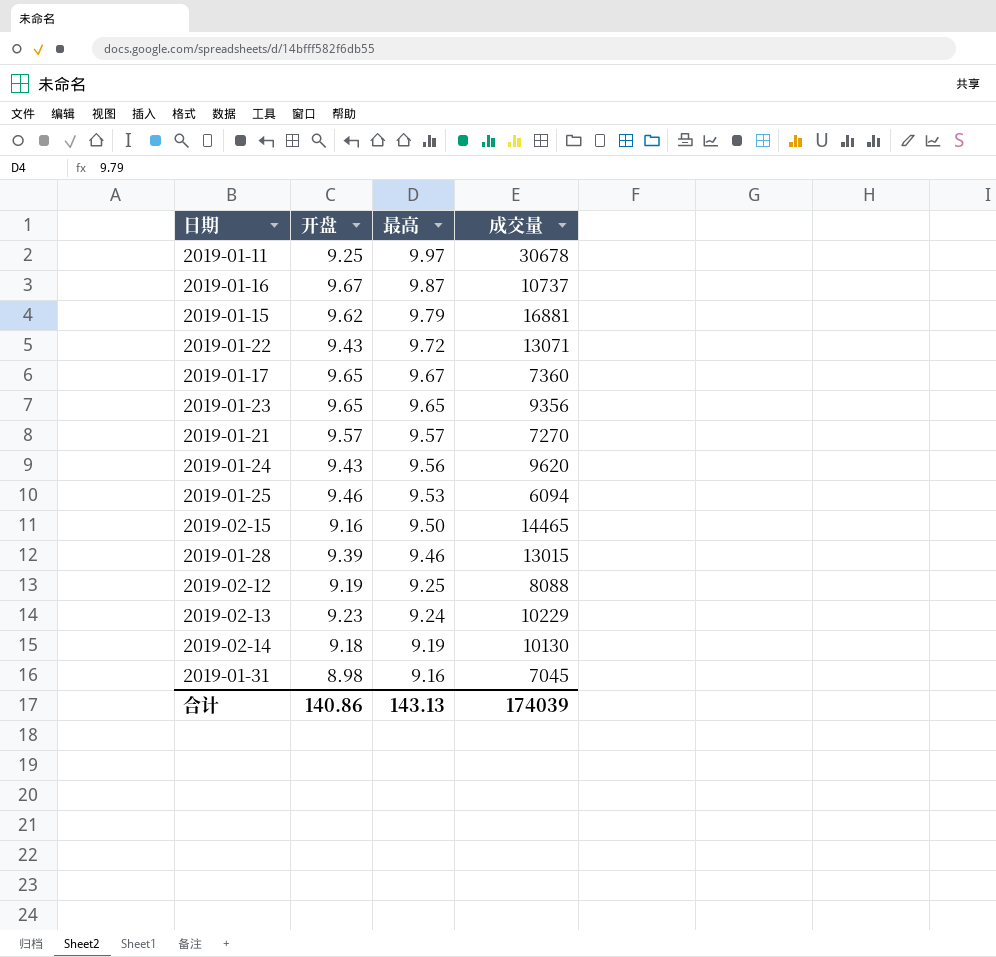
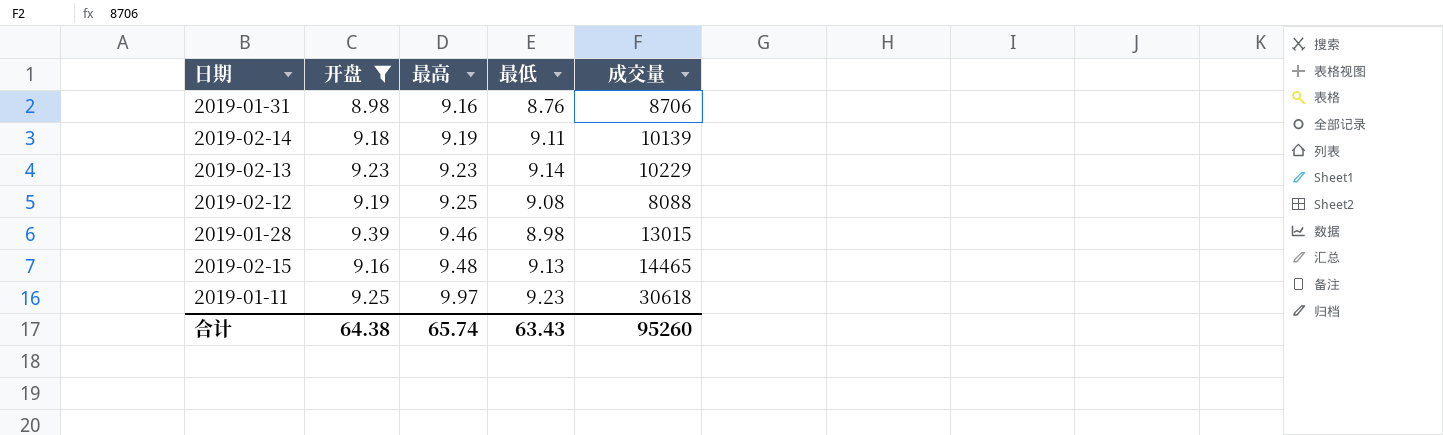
filter: none -> 开盘 <= 9.39
row order: 最高 descending -> 最高 ascending
column 最低 | position: none -> 4
2019-01-31 | 成交量: 7045 -> 8706
2019-02-14 | 成交量: 10130 -> 10139
2019-02-13 | 最高: 9.24 -> 9.23
2019-02-15 | 最高: 9.50 -> 9.48
2019-01-11 | 成交量: 30678 -> 30618
合计 | 开盘: 140.86 -> 64.38
合计 | 最高: 143.13 -> 65.74
合计 | 成交量: 174039 -> 95260

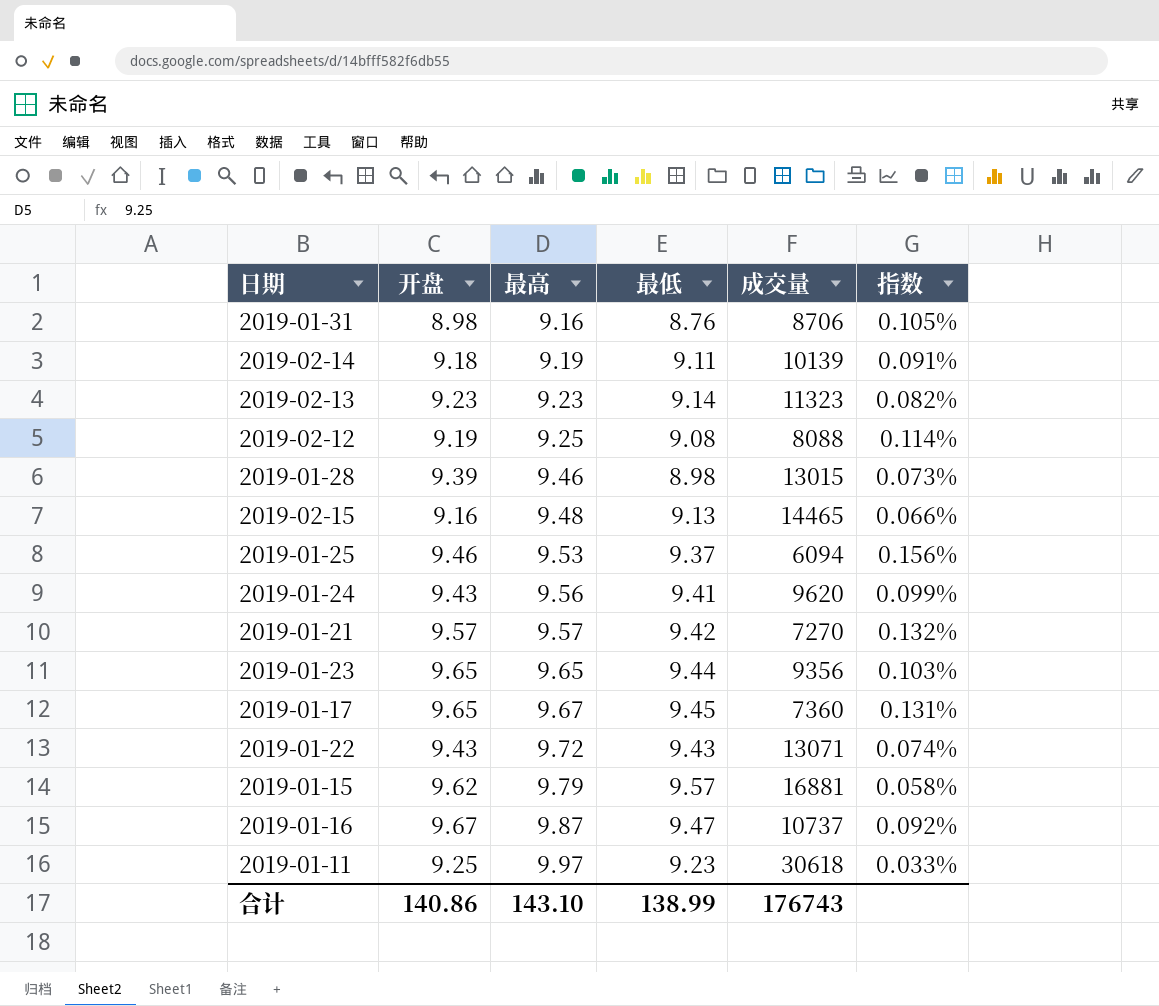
filter: 开盘 <= 9.39 -> none
column 指数 | formula: none -> [最高] / [成交量]
2019-02-13 | 成交量: 10229 -> 11323
合计 | 开盘: 64.38 -> 140.86
合计 | 最高: 65.74 -> 143.10
合计 | 最低: 63.43 -> 138.99
合计 | 成交量: 95260 -> 176743

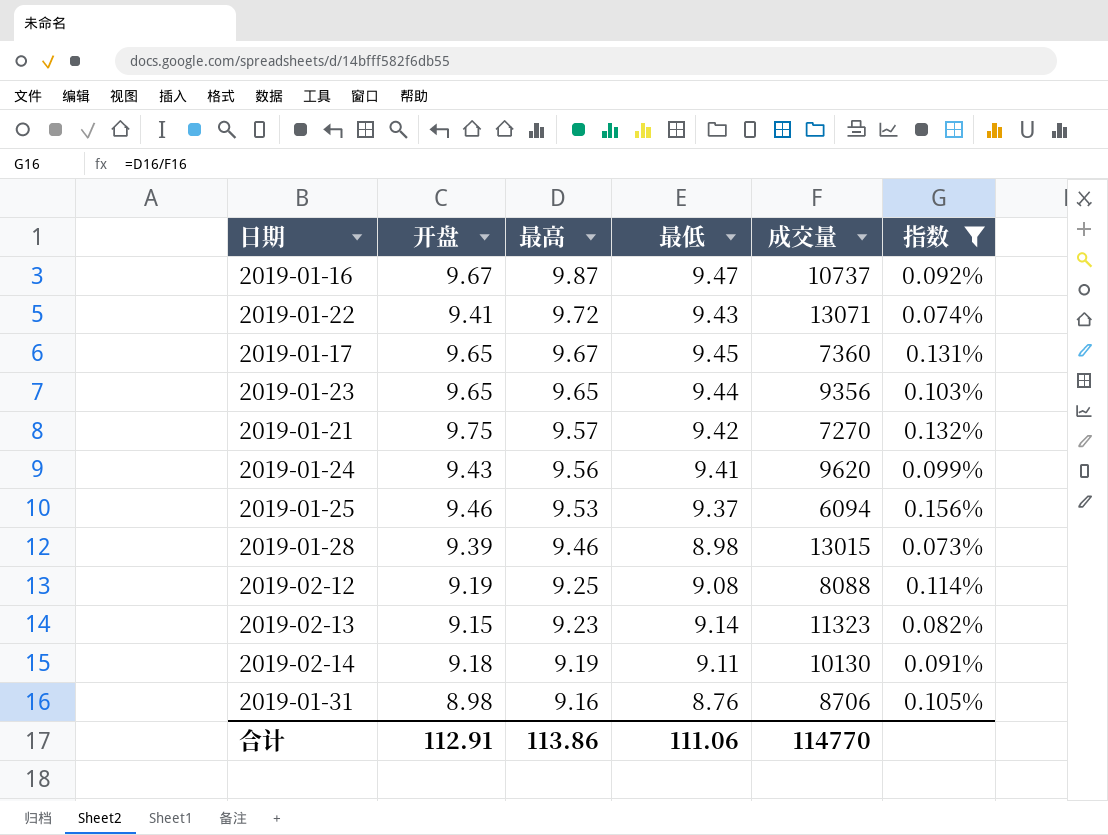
filter: none -> 指数 >= 0.073%
row order: 最高 ascending -> 最高 descending
2019-01-22 | 开盘: 9.43 -> 9.41
2019-01-21 | 开盘: 9.57 -> 9.75
2019-02-13 | 开盘: 9.23 -> 9.15
2019-02-14 | 成交量: 10139 -> 10130
合计 | 开盘: 140.86 -> 112.91
合计 | 最高: 143.10 -> 113.86
合计 | 最低: 138.99 -> 111.06
合计 | 成交量: 176743 -> 114770

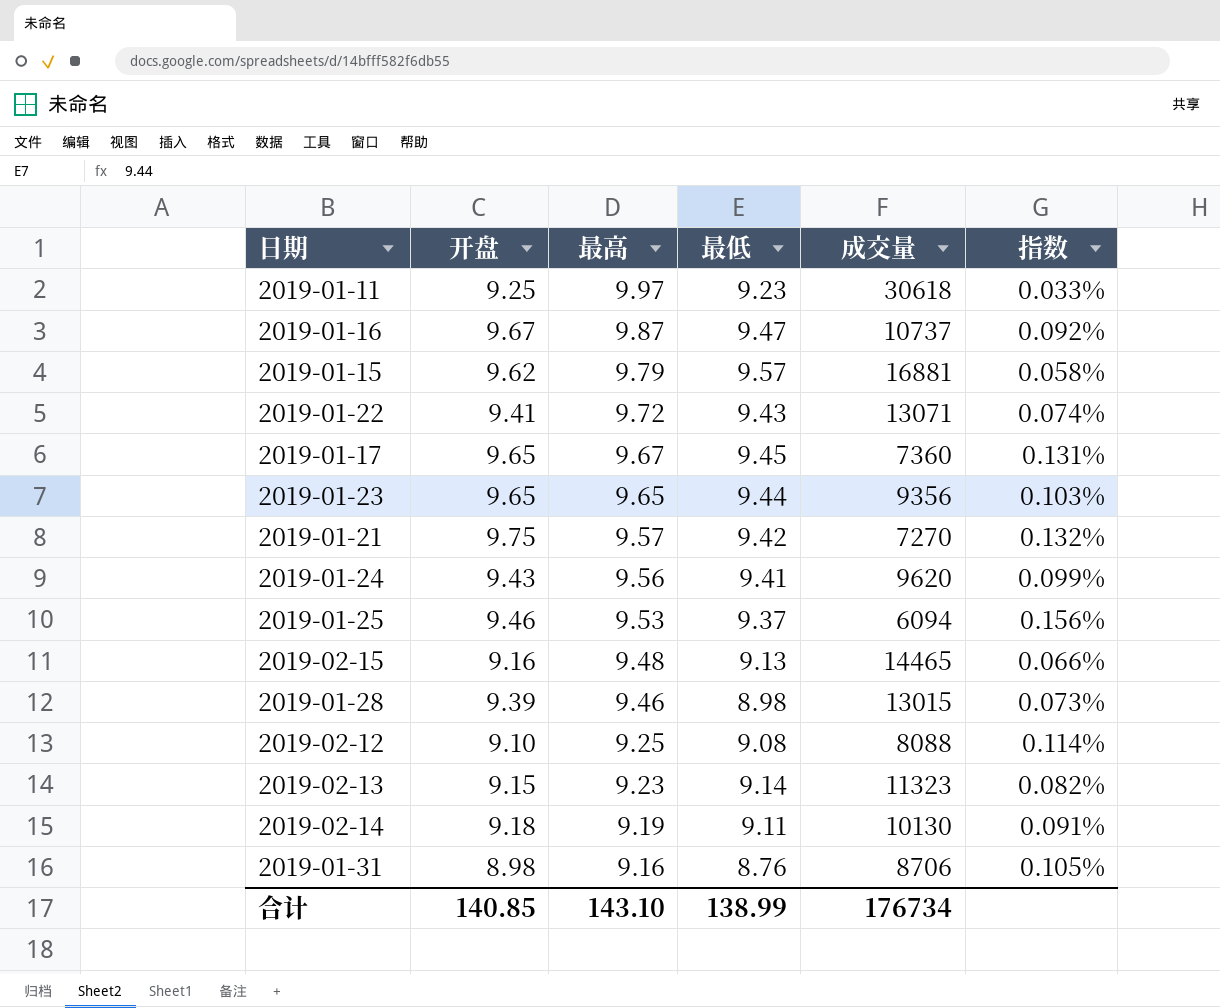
filter: 指数 >= 0.073% -> none
2019-02-12 | 开盘: 9.19 -> 9.10
合计 | 开盘: 112.91 -> 140.85
合计 | 最高: 113.86 -> 143.10
合计 | 最低: 111.06 -> 138.99
合计 | 成交量: 114770 -> 176734

